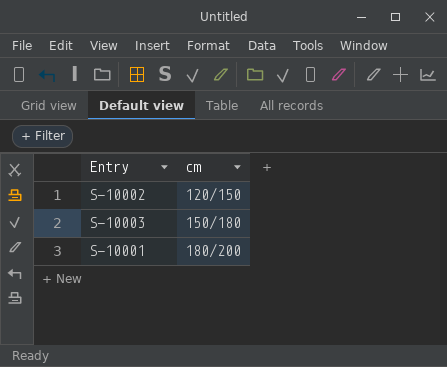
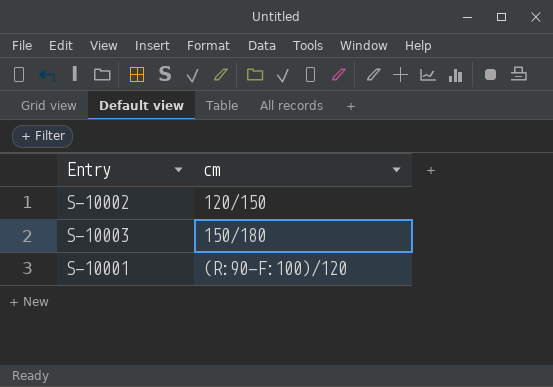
S-10001 | cm: 180/200 -> (R:90-F:100)/120

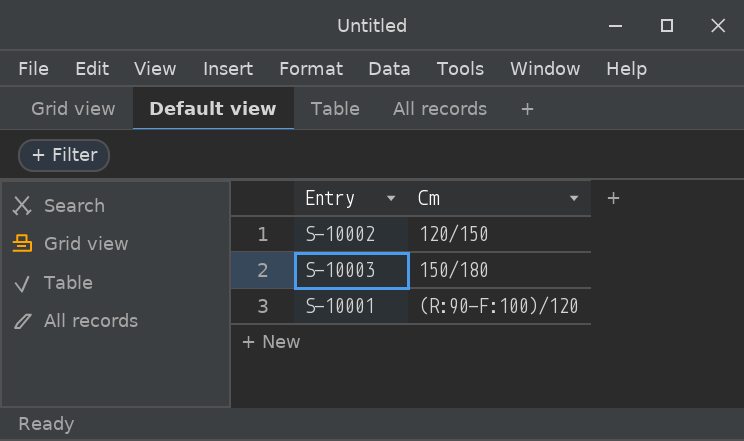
column name: cm -> Cm

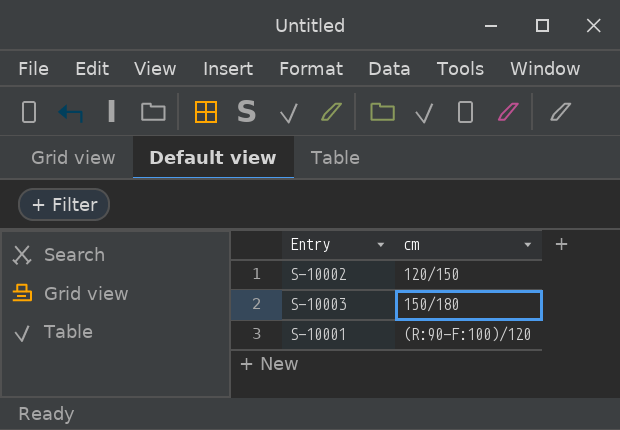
column name: Cm -> cm

